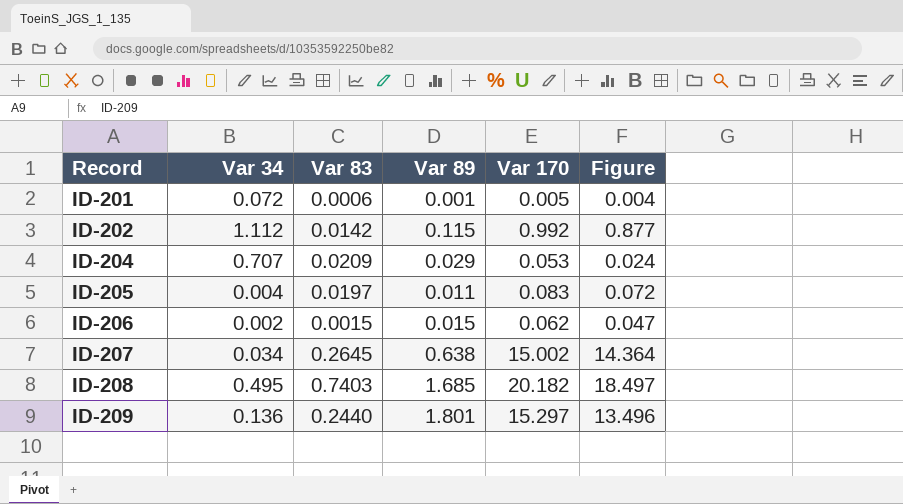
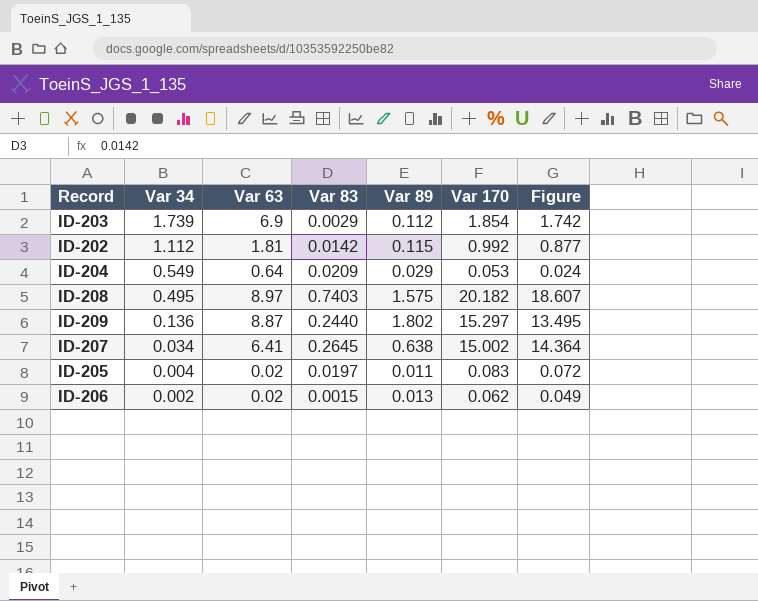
row order: Record ascending -> Var 34 descending
column Var 63 | position: none -> 3
row ID-201: 0.072 | 0.0006 | 0.001 | 0.005 | 0.004 -> none
row ID-203: none -> 1.739 | 6.9 | 0.0029 | 0.112 | 1.854 | 1.742
ID-204 | Var 34: 0.707 -> 0.549
ID-208 | Var 89: 1.685 -> 1.575
ID-208 | Figure: 18.497 -> 18.607
ID-209 | Var 89: 1.801 -> 1.802
ID-209 | Figure: 13.496 -> 13.495
ID-206 | Var 89: 0.015 -> 0.013
ID-206 | Figure: 0.047 -> 0.049

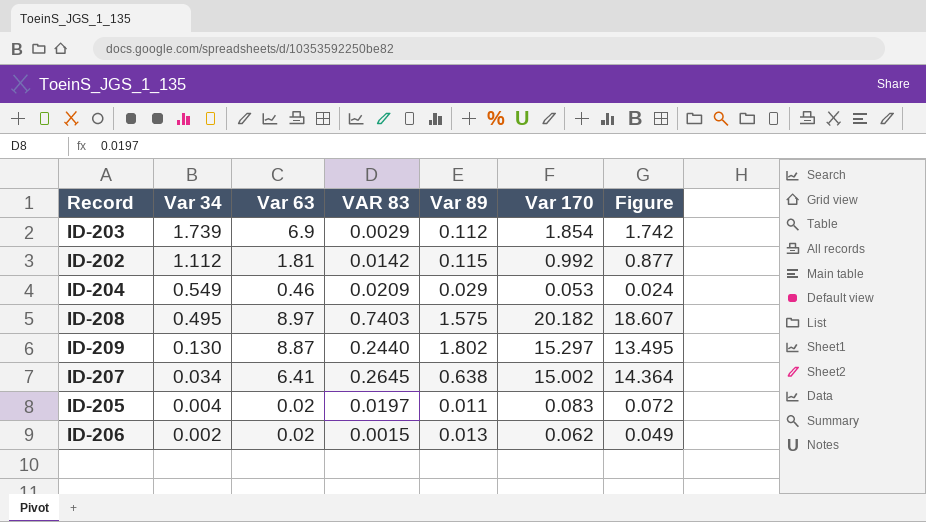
column name: Var 83 -> VAR 83
ID-204 | Var 63: 0.64 -> 0.46
ID-209 | Var 34: 0.136 -> 0.130

